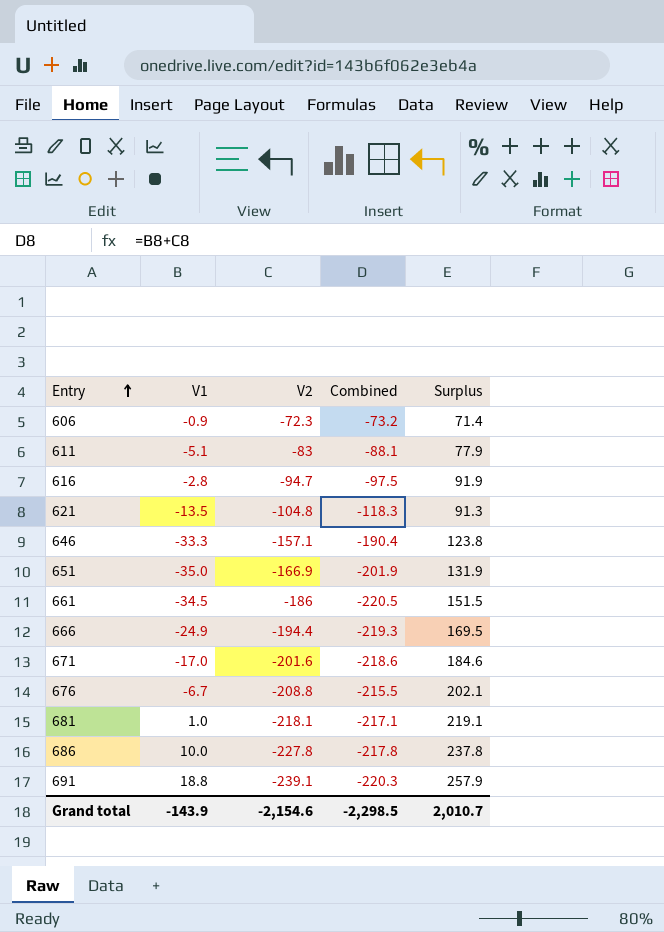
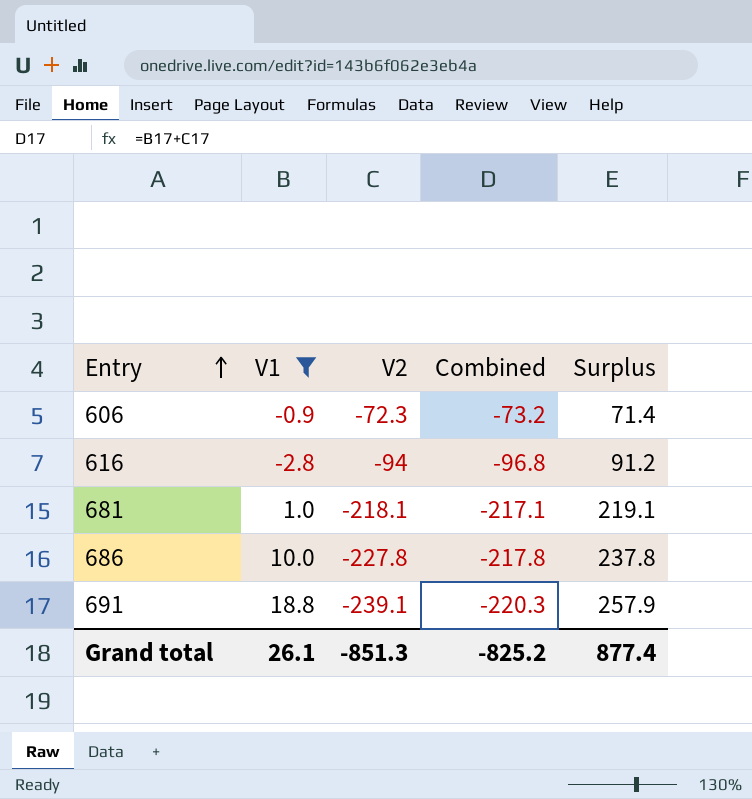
filter: none -> V1 >= -2.8
616 | V2: -94.7 -> -94
616 | Combined: -97.5 -> -96.8
616 | Surplus: 91.9 -> 91.2
Grand total | V1: -143.9 -> 26.1
Grand total | V2: -2,154.6 -> -851.3
Grand total | Combined: -2,298.5 -> -825.2
Grand total | Surplus: 2,010.7 -> 877.4

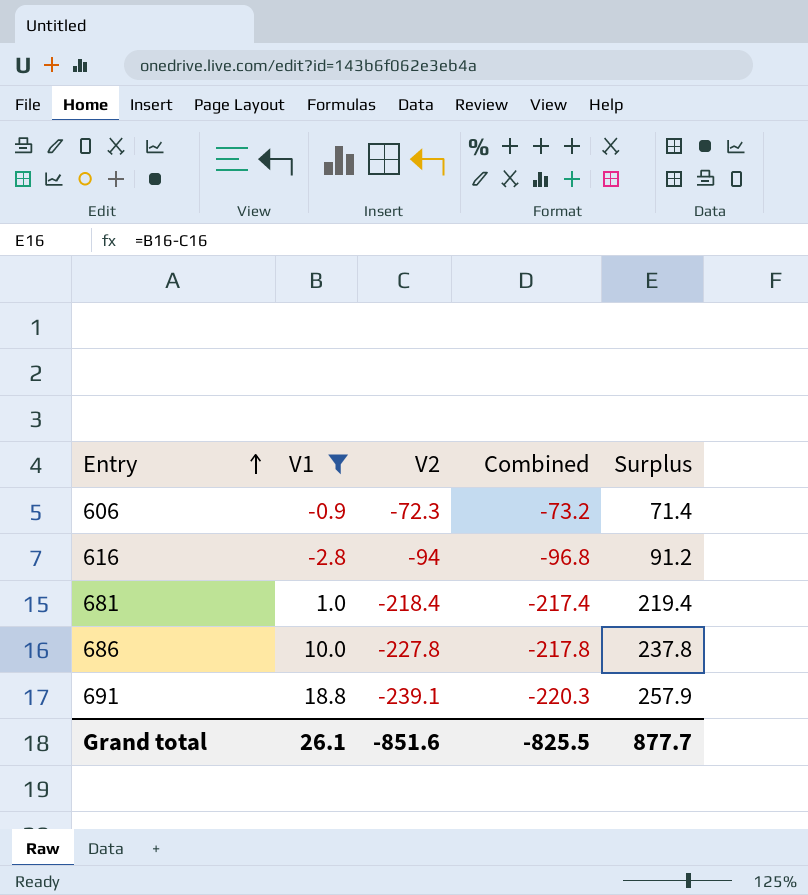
681 | V2: -218.1 -> -218.4
681 | Combined: -217.1 -> -217.4
681 | Surplus: 219.1 -> 219.4
Grand total | V2: -851.3 -> -851.6
Grand total | Combined: -825.2 -> -825.5
Grand total | Surplus: 877.4 -> 877.7

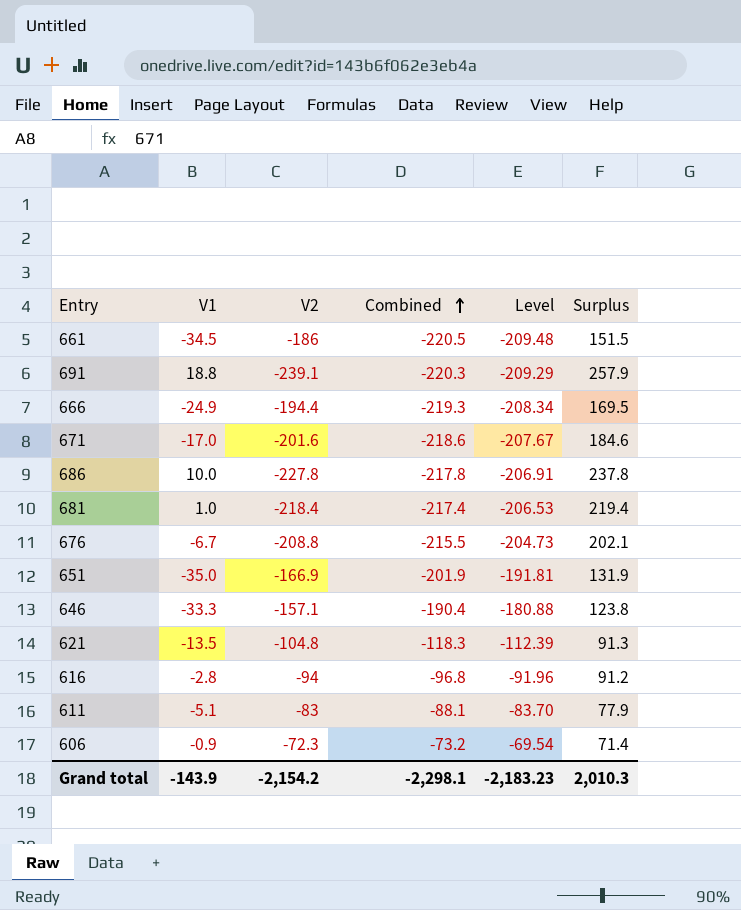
filter: V1 >= -2.8 -> none
row order: Entry ascending -> Combined ascending
column Level | formula: none -> [Combined] * 0.95
Grand total | V1: 26.1 -> -143.9
Grand total | V2: -851.6 -> -2,154.2
Grand total | Combined: -825.5 -> -2,298.1
Grand total | Surplus: 877.7 -> 2,010.3

